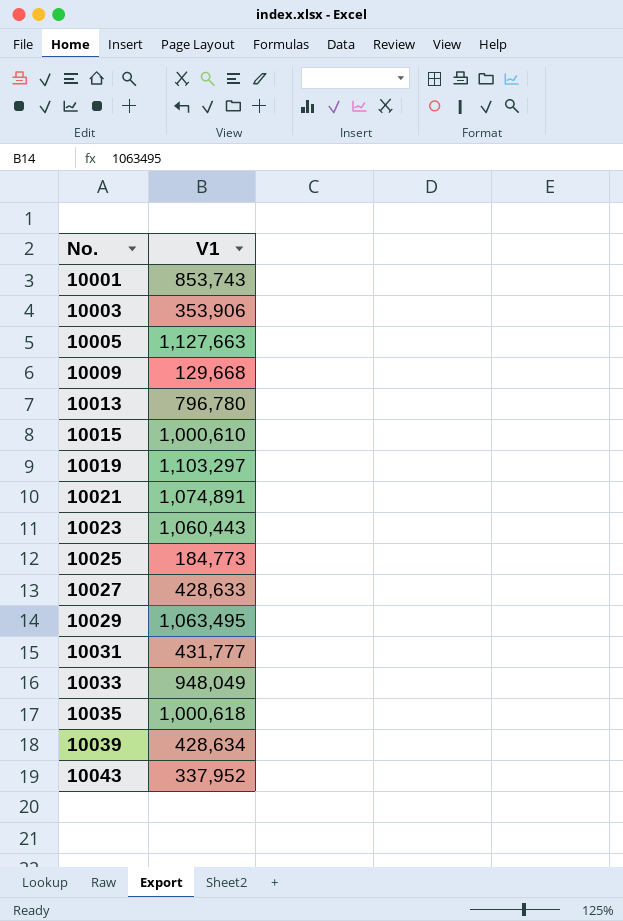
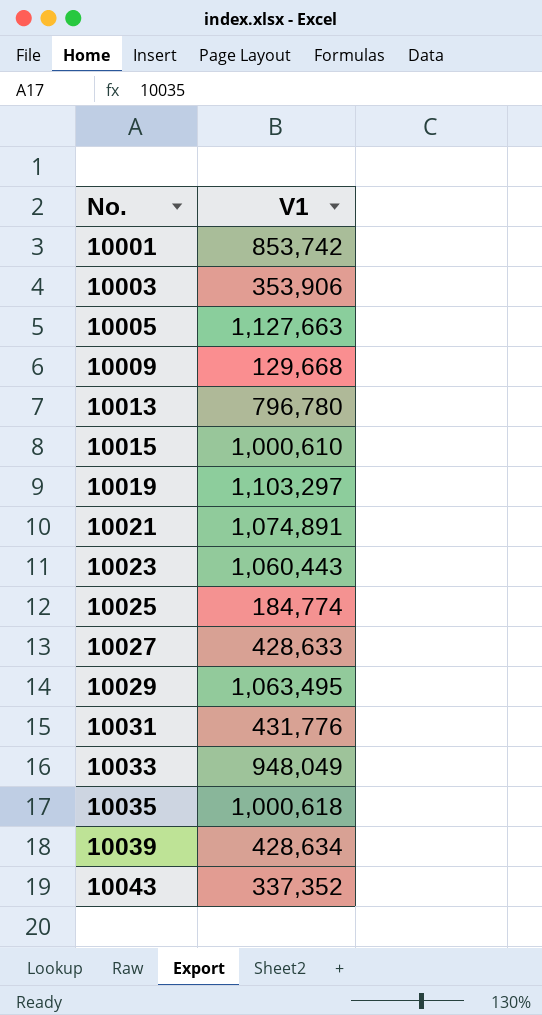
10001 | V1: 853,743 -> 853,742
10025 | V1: 184,773 -> 184,774
10031 | V1: 431,777 -> 431,776
10043 | V1: 337,952 -> 337,352

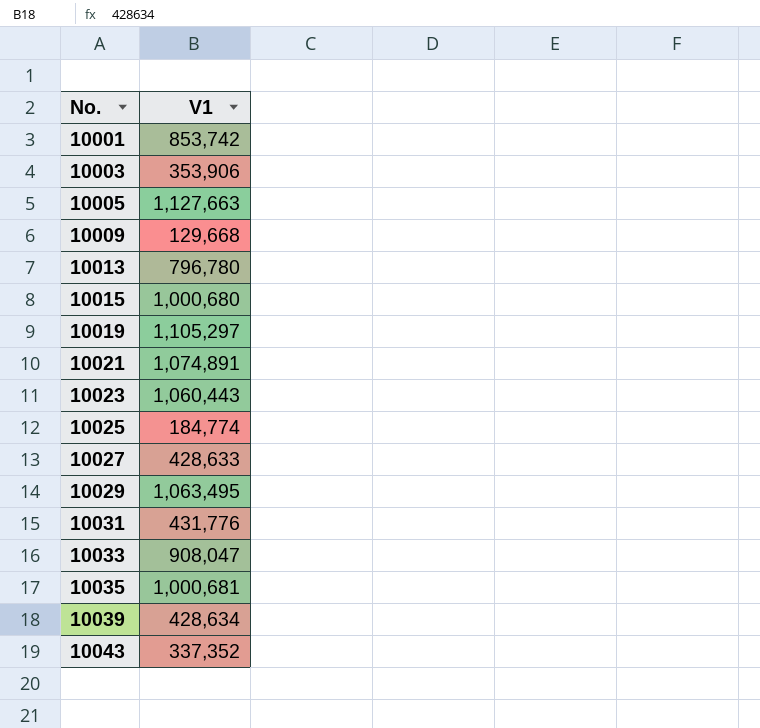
10015 | V1: 1,000,610 -> 1,000,680
10019 | V1: 1,103,297 -> 1,105,297
10033 | V1: 948,049 -> 908,047
10035 | V1: 1,000,618 -> 1,000,681

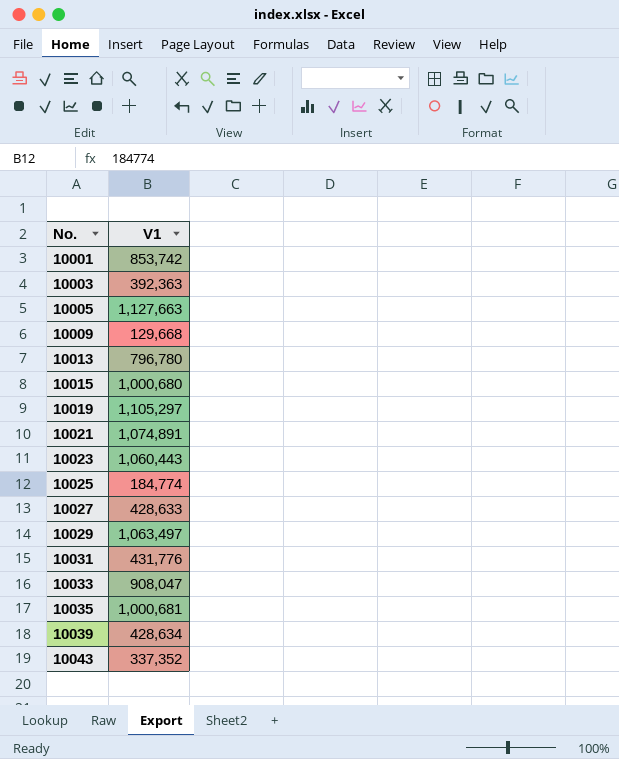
10003 | V1: 353,906 -> 392,363
10029 | V1: 1,063,495 -> 1,063,497

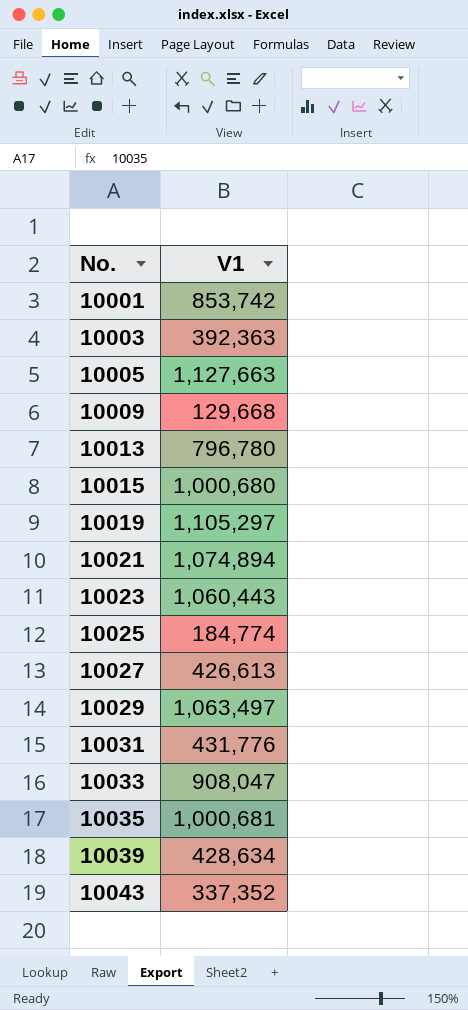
10021 | V1: 1,074,891 -> 1,074,894
10027 | V1: 428,633 -> 426,613

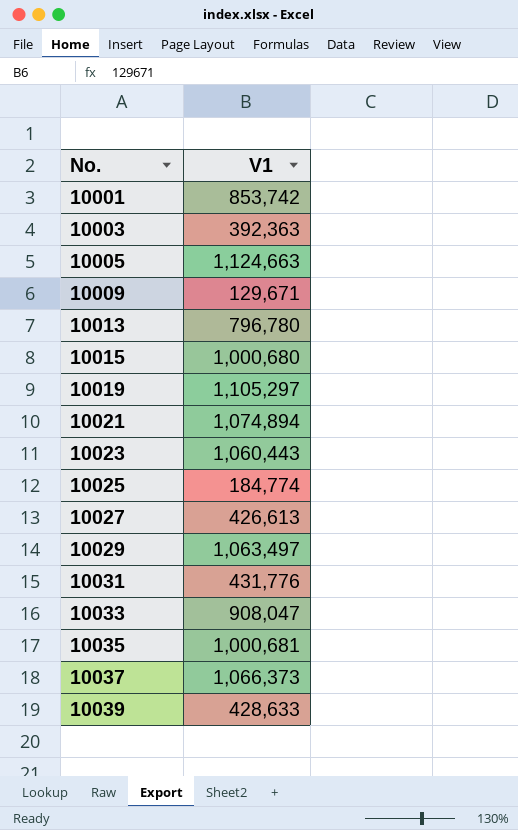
row 10043: 337,352 -> none
10005 | V1: 1,127,663 -> 1,124,663
10009 | V1: 129,668 -> 129,671
row 10037: none -> 1,066,373
10039 | V1: 428,634 -> 428,633

